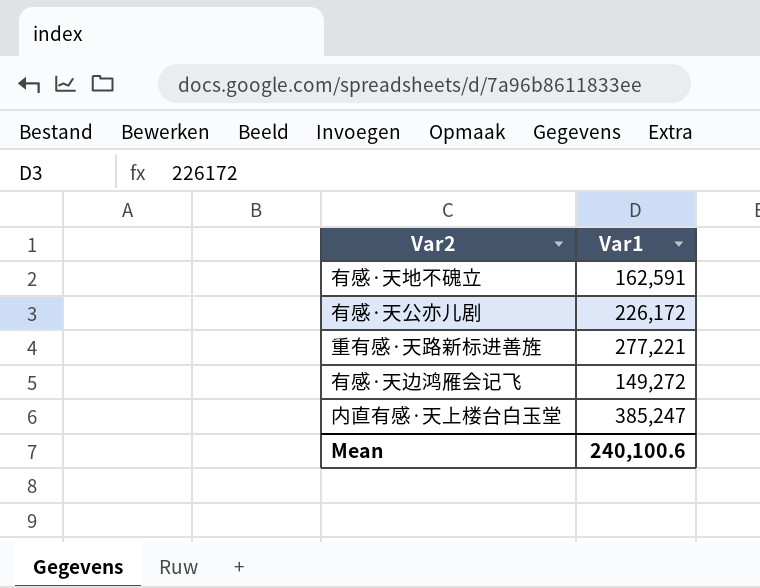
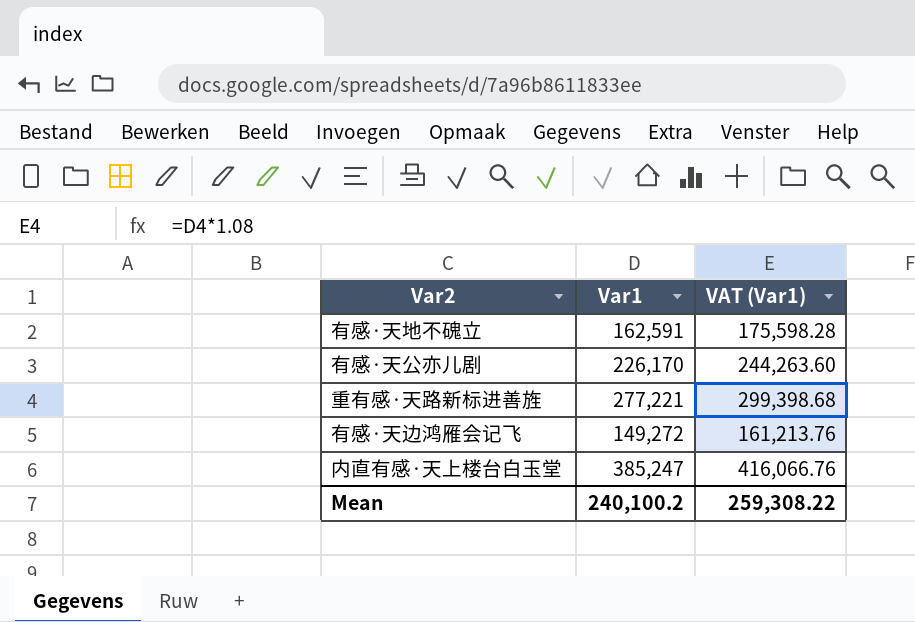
column VAT (Var1) | formula: none -> [Var1] * 1.08
有感·天公亦儿剧 | Var1: 226,172 -> 226,170
Mean | Var1: 240,100.6 -> 240,100.2

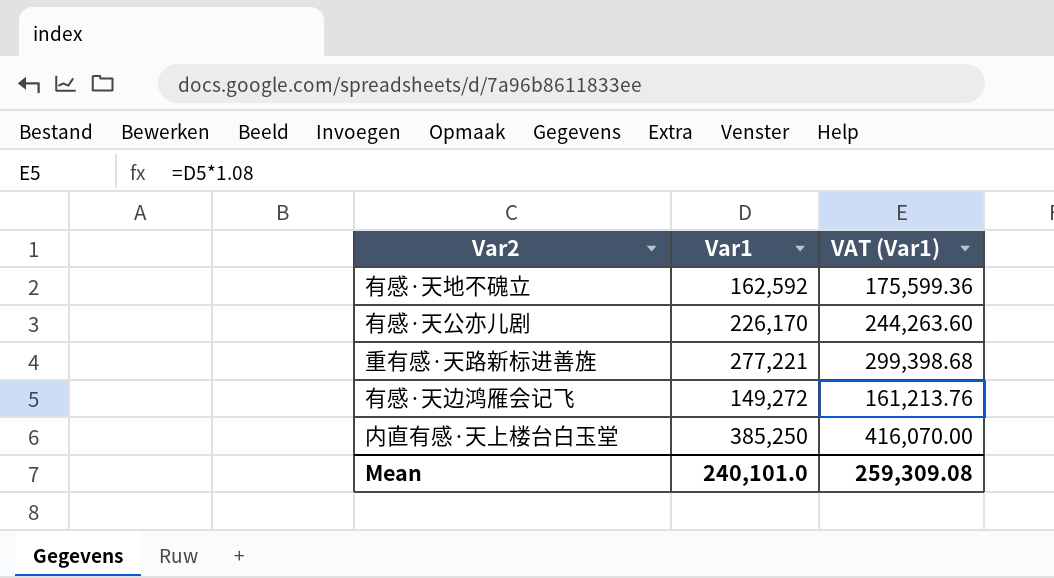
有感·天地不磈立 | Var1: 162,591 -> 162,592
有感·天地不磈立 | VAT (Var1): 175,598.28 -> 175,599.36
内直有感·天上楼台白玉堂 | Var1: 385,247 -> 385,250
内直有感·天上楼台白玉堂 | VAT (Var1): 416,066.76 -> 416,070.00
Mean | Var1: 240,100.2 -> 240,101.0
Mean | VAT (Var1): 259,308.22 -> 259,309.08

